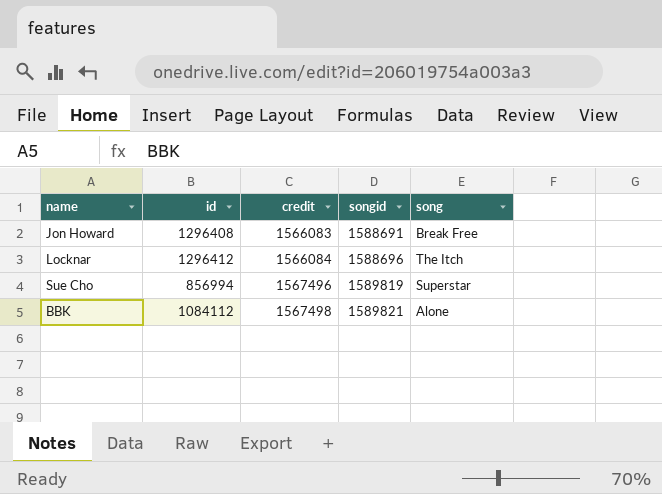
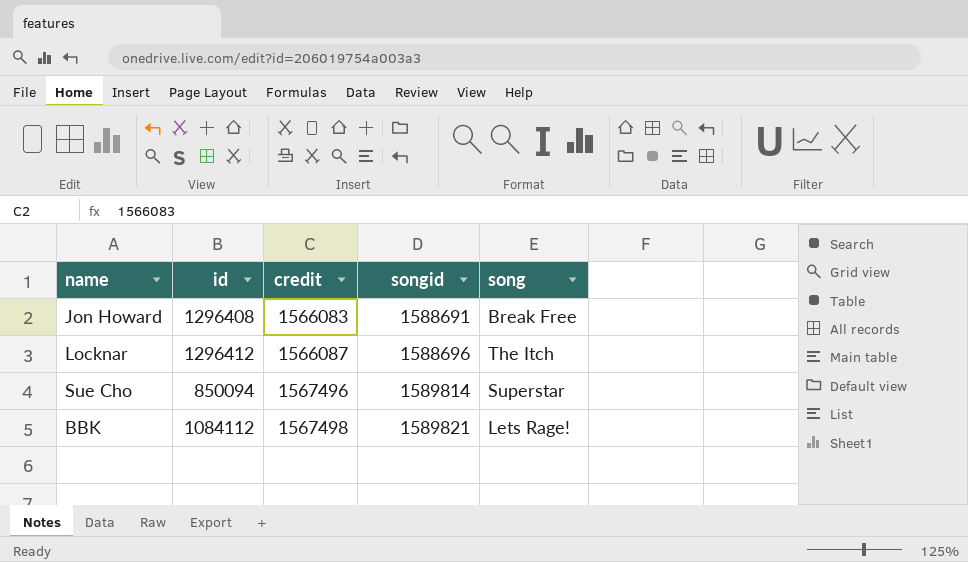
Locknar | credit: 1566084 -> 1566087
Sue Cho | id: 856994 -> 850094
Sue Cho | songid: 1589819 -> 1589814
BBK | song: Alone -> Lets Rage!

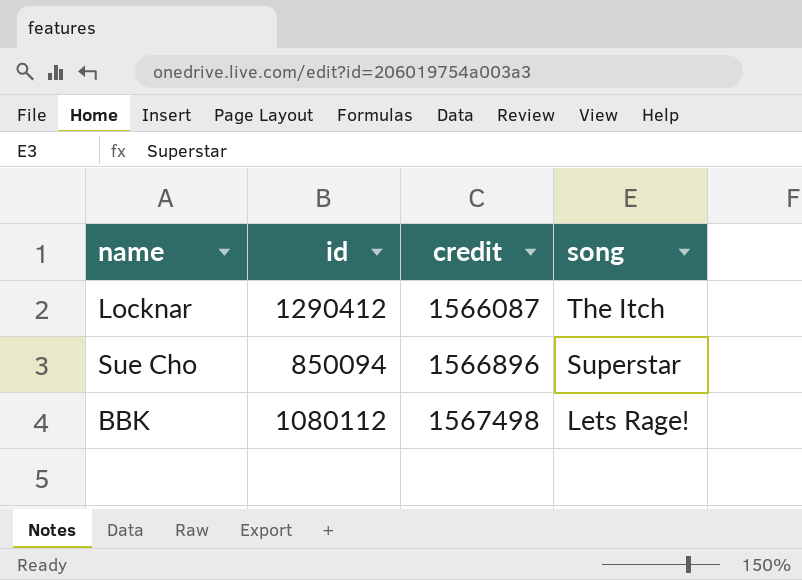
column songid | position: 4 -> none
row Jon Howard: 1296408 | 1566083 | 1588691 | Break Free -> none
Locknar | id: 1296412 -> 1290412
Sue Cho | credit: 1567496 -> 1566896
BBK | id: 1084112 -> 1080112

